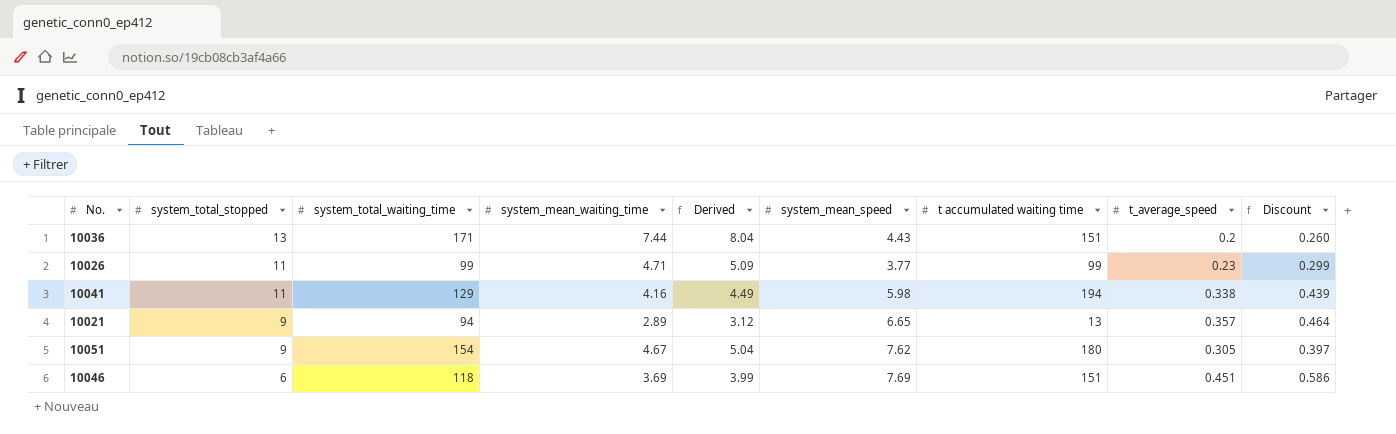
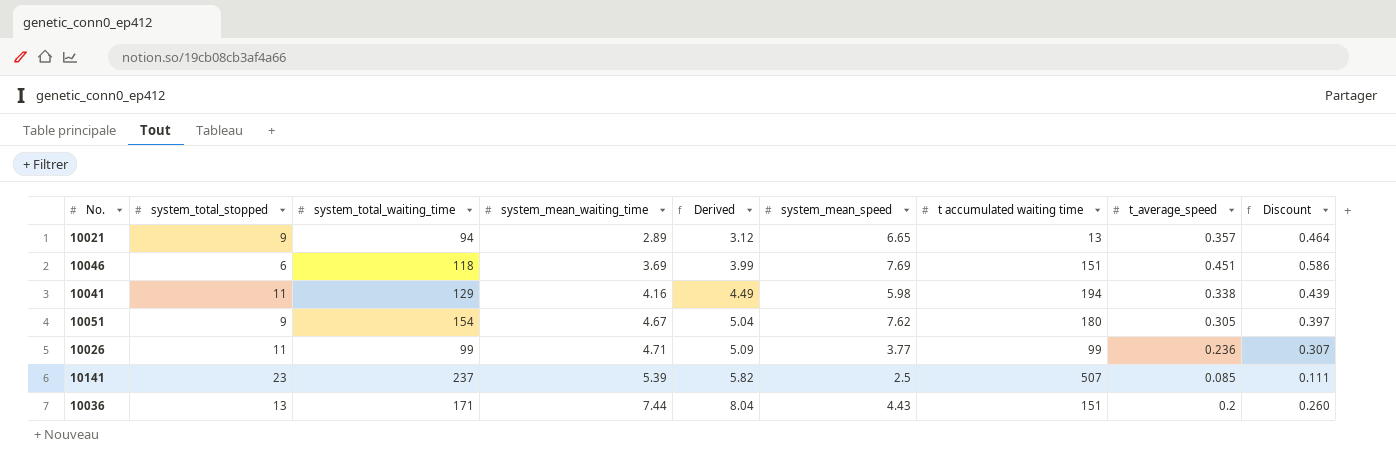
row order: system_total_stopped descending -> system_mean_waiting_time ascending
10026 | t_average_speed: 0.23 -> 0.236
10026 | Discount: 0.299 -> 0.307
row 10141: none -> 23 | 237 | 5.39 | 5.82 | 2.5 | 507 | 0.085 | 0.111

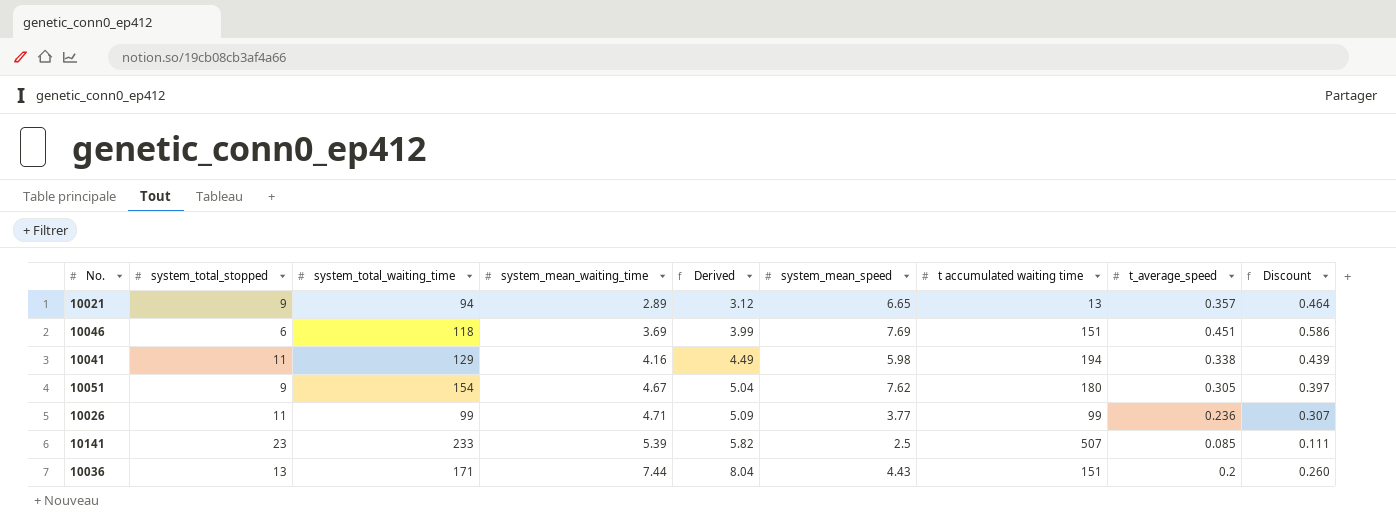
10141 | system_total_waiting_time: 237 -> 233

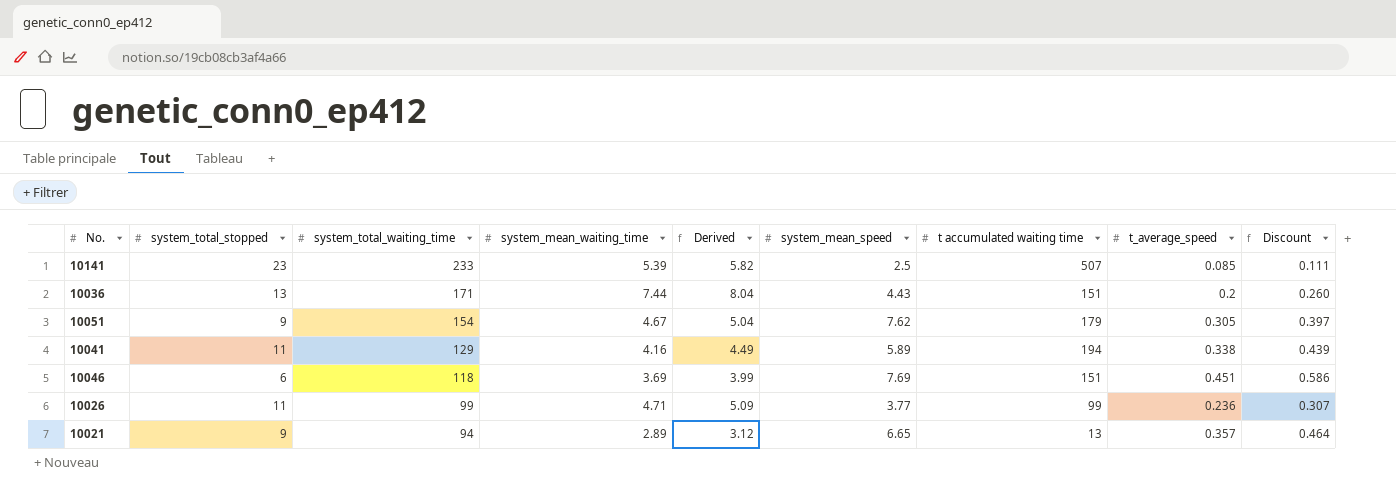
row order: system_mean_waiting_time ascending -> system_total_waiting_time descending
10051 | t accumulated waiting time: 180 -> 179
10041 | system_mean_speed: 5.98 -> 5.89

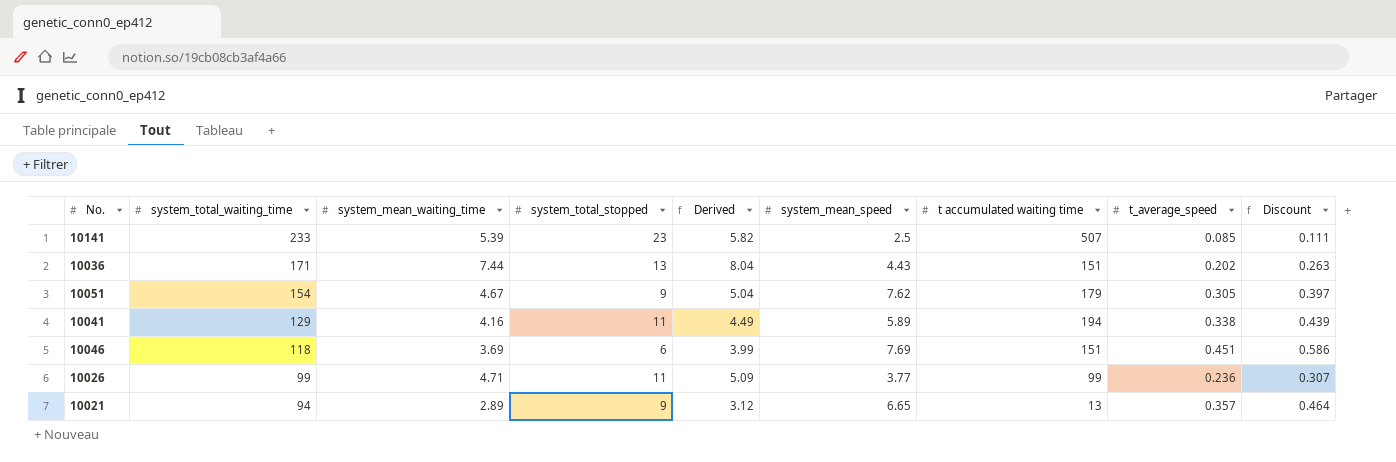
column system_total_stopped | position: 2 -> 4
10036 | t_average_speed: 0.2 -> 0.202
10036 | Discount: 0.260 -> 0.263

